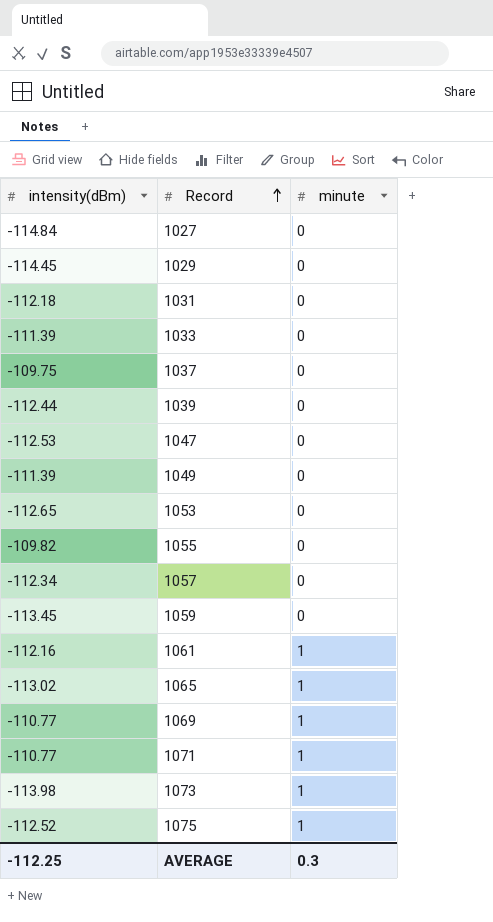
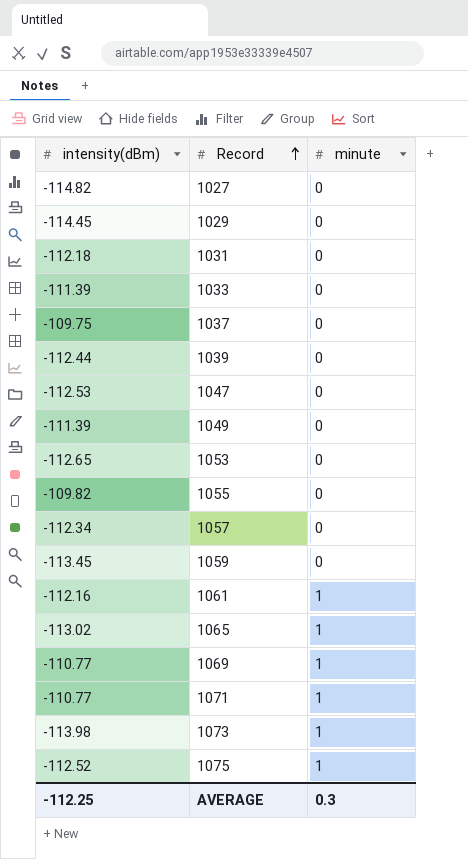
1027 | intensity(dBm): -114.84 -> -114.82

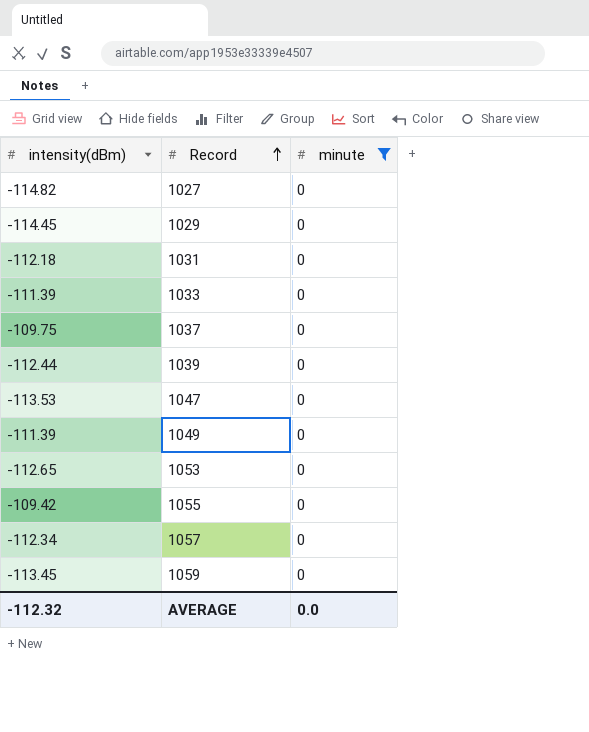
filter: none -> minute = 0
1047 | intensity(dBm): -112.53 -> -113.53
1055 | intensity(dBm): -109.82 -> -109.42
AVERAGE | intensity(dBm): -112.25 -> -112.32
AVERAGE | minute: 0.3 -> 0.0

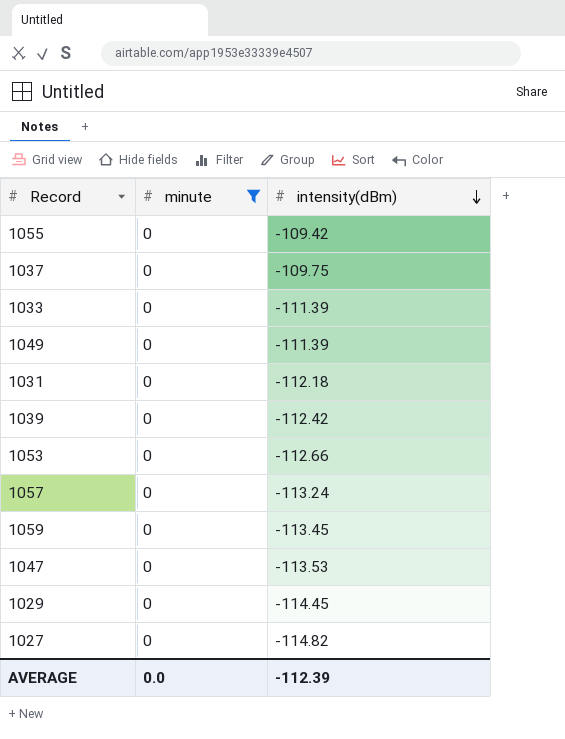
row order: Record ascending -> intensity(dBm) descending
column intensity(dBm) | position: 1 -> 3
1039 | intensity(dBm): -112.44 -> -112.42
1053 | intensity(dBm): -112.65 -> -112.66
1057 | intensity(dBm): -112.34 -> -113.24
AVERAGE | intensity(dBm): -112.32 -> -112.39

